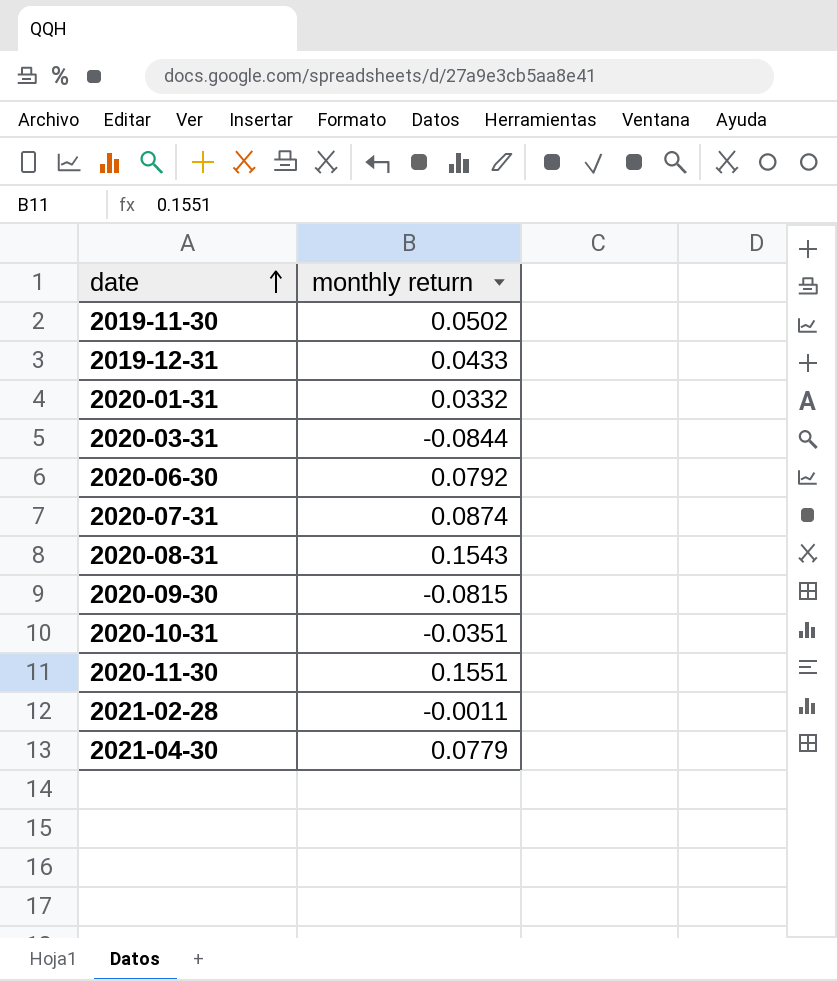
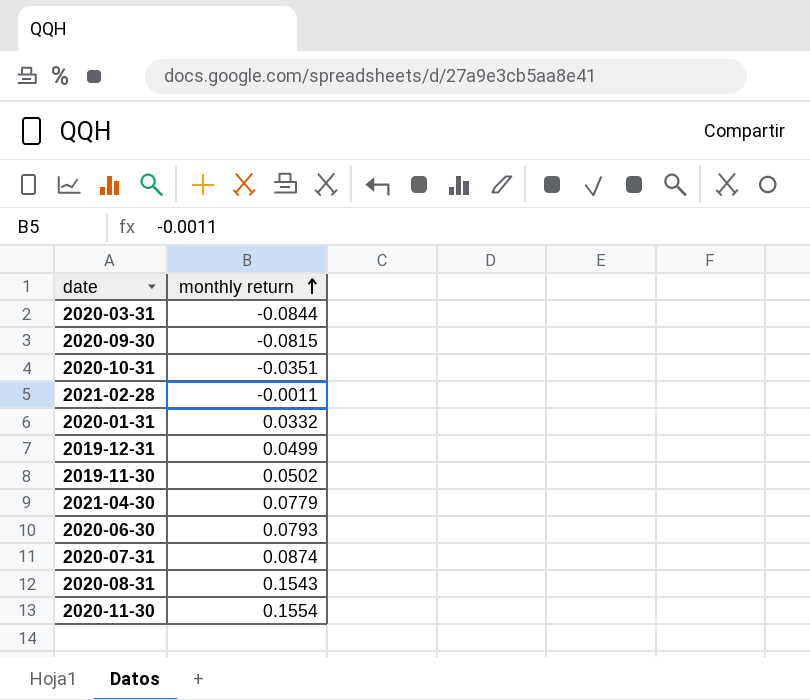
row order: date ascending -> monthly return ascending
2019-12-31 | monthly return: 0.0433 -> 0.0499
2020-06-30 | monthly return: 0.0792 -> 0.0793
2020-11-30 | monthly return: 0.1551 -> 0.1554

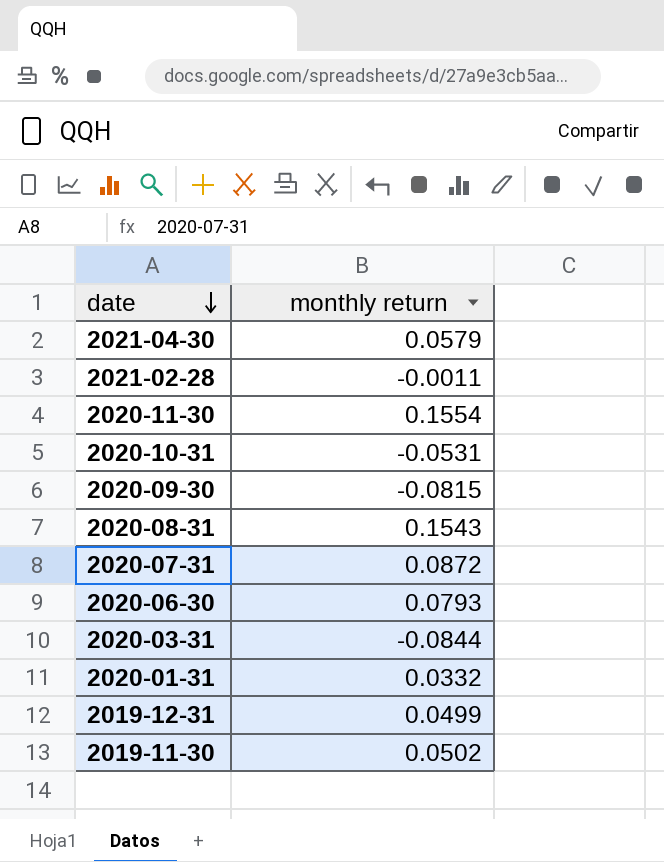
row order: monthly return ascending -> date descending
2021-04-30 | monthly return: 0.0779 -> 0.0579
2020-10-31 | monthly return: -0.0351 -> -0.0531
2020-07-31 | monthly return: 0.0874 -> 0.0872

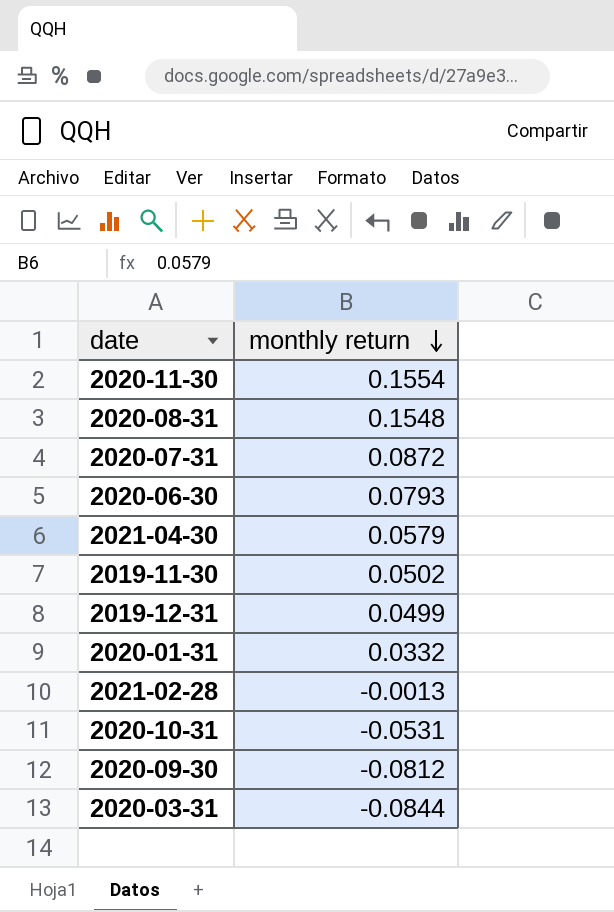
row order: date descending -> monthly return descending
2020-08-31 | monthly return: 0.1543 -> 0.1548
2021-02-28 | monthly return: -0.0011 -> -0.0013
2020-09-30 | monthly return: -0.0815 -> -0.0812

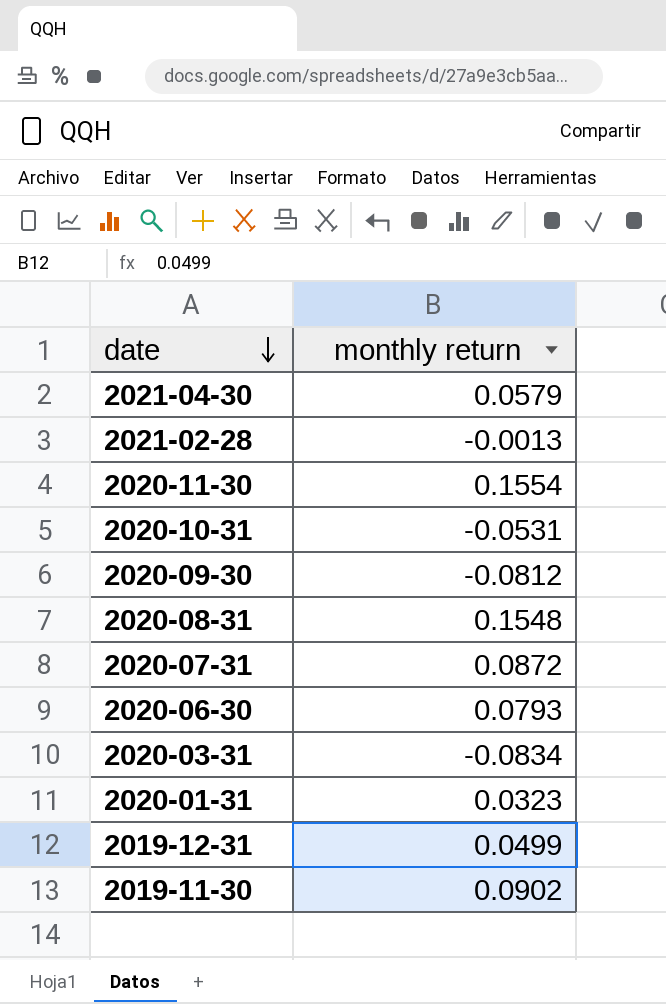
row order: monthly return descending -> date descending
2020-03-31 | monthly return: -0.0844 -> -0.0834
2020-01-31 | monthly return: 0.0332 -> 0.0323
2019-11-30 | monthly return: 0.0502 -> 0.0902

